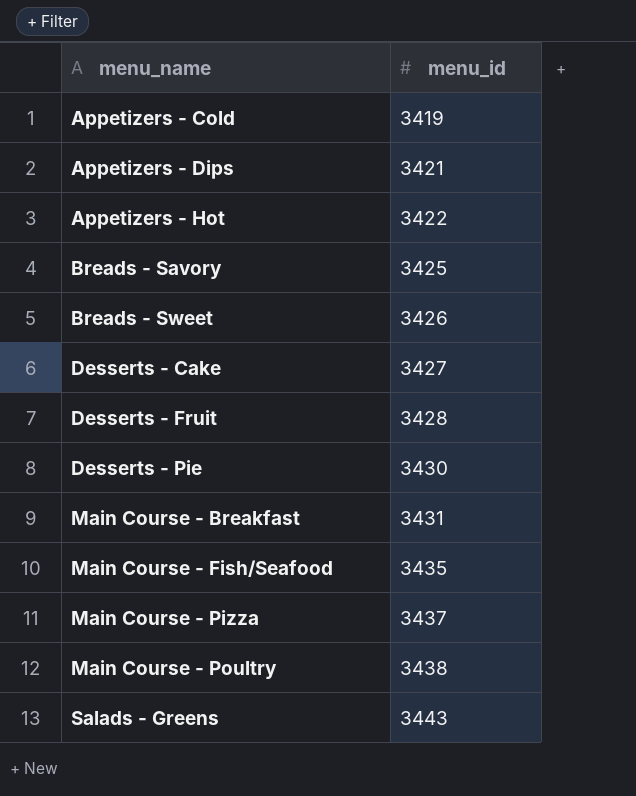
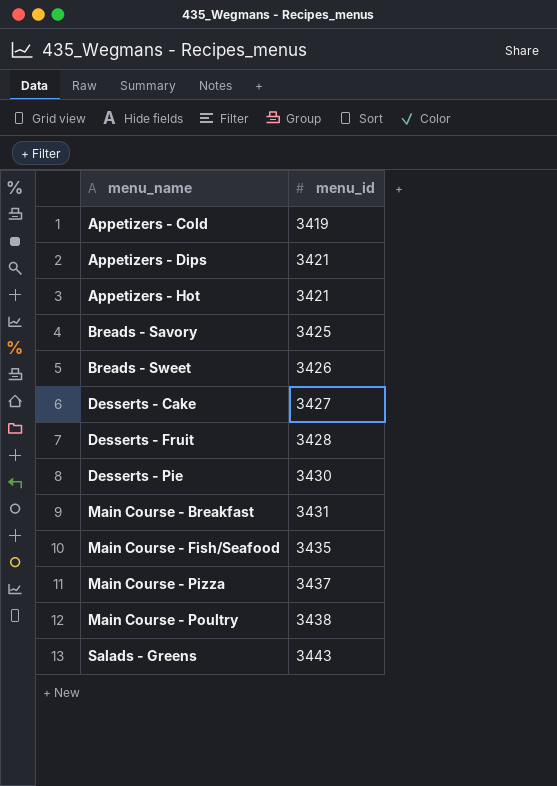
Appetizers - Hot | menu_id: 3422 -> 3421

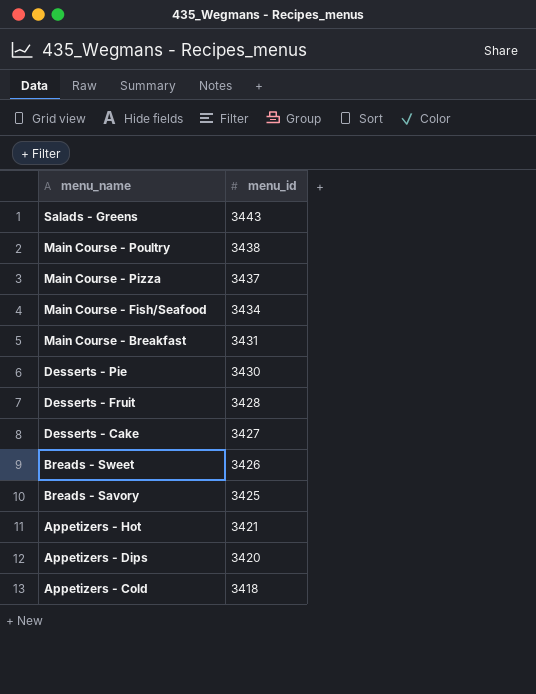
row order: menu_name ascending -> menu_name descending
Main Course - Fish/Seafood | menu_id: 3435 -> 3434
Appetizers - Dips | menu_id: 3421 -> 3420
Appetizers - Cold | menu_id: 3419 -> 3418

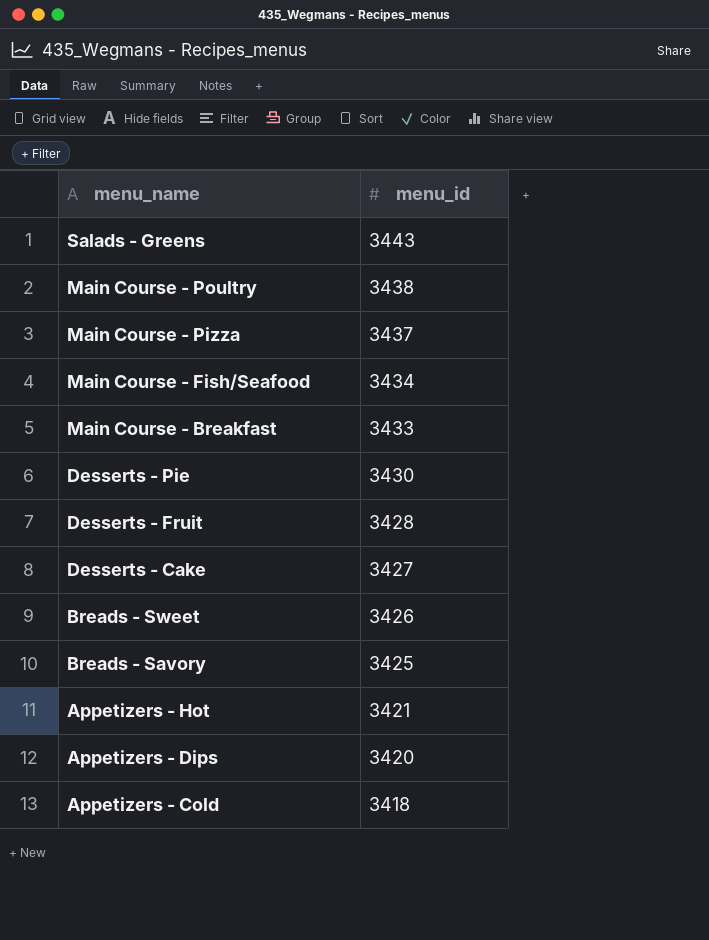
Main Course - Breakfast | menu_id: 3431 -> 3433

